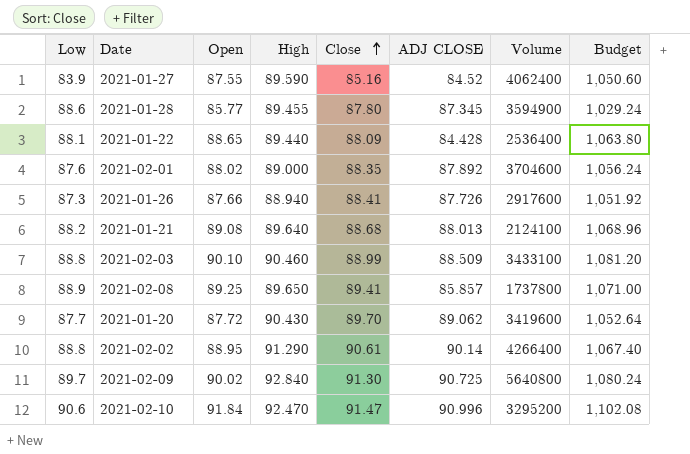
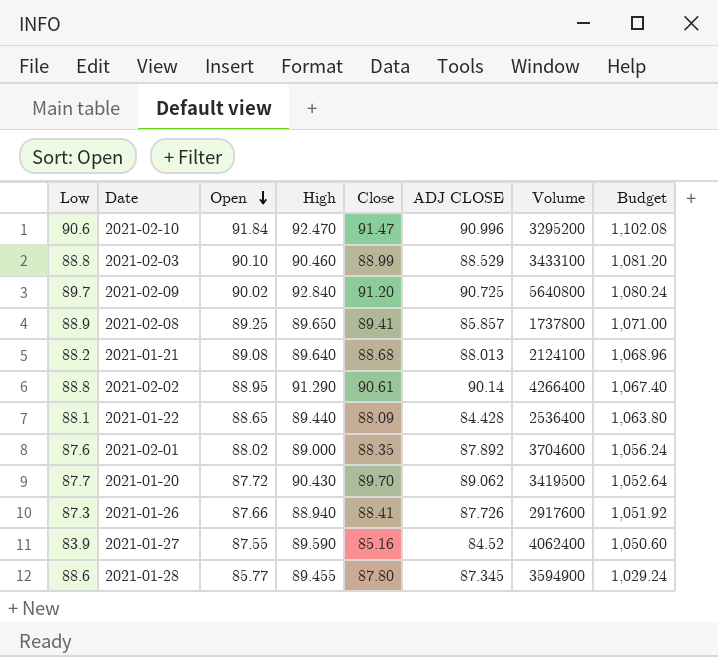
row order: Close ascending -> Open descending
2021-02-03 | ADJ CLOSE: 88.509 -> 88.529
2021-02-09 | Close: 91.30 -> 91.20
2021-01-20 | Volume: 3419600 -> 3419500

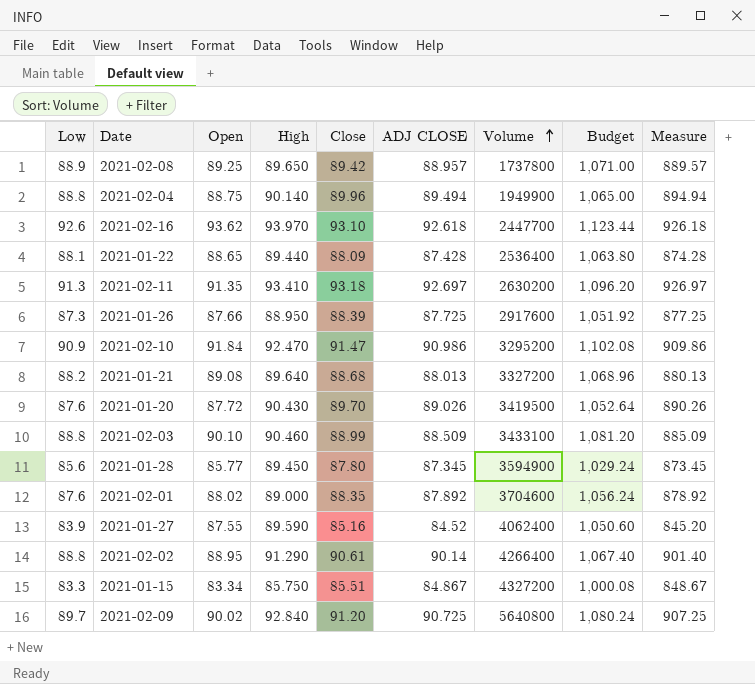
row order: Open descending -> Volume ascending
column Measure | formula: none -> [ADJ CLOSE] * 10
2021-02-08 | Close: 89.41 -> 89.42
2021-02-08 | ADJ CLOSE: 85.857 -> 88.957
row 2021-02-04: none -> 88.8 | 88.75 | 90.140 | 89.96 | 89.494 | 1949900 | 1,065.00 | 894.94
row 2021-02-16: none -> 92.6 | 93.62 | 93.970 | 93.10 | 92.618 | 2447700 | 1,123.44 | 926.18
2021-01-22 | ADJ CLOSE: 84.428 -> 87.428
row 2021-02-11: none -> 91.3 | 91.35 | 93.410 | 93.18 | 92.697 | 2630200 | 1,096.20 | 926.97
2021-01-26 | High: 88.940 -> 88.950
2021-01-26 | Close: 88.41 -> 88.39
2021-01-26 | ADJ CLOSE: 87.726 -> 87.725
2021-02-10 | Low: 90.6 -> 90.9
2021-02-10 | ADJ CLOSE: 90.996 -> 90.986
2021-01-21 | Volume: 2124100 -> 3327200
2021-01-20 | Low: 87.7 -> 87.6
2021-01-20 | ADJ CLOSE: 89.062 -> 89.026
2021-02-03 | ADJ CLOSE: 88.529 -> 88.509
2021-01-28 | Low: 88.6 -> 85.6
2021-01-28 | High: 89.455 -> 89.450
row 2021-01-15: none -> 83.3 | 83.34 | 85.750 | 85.51 | 84.867 | 4327200 | 1,000.08 | 848.67

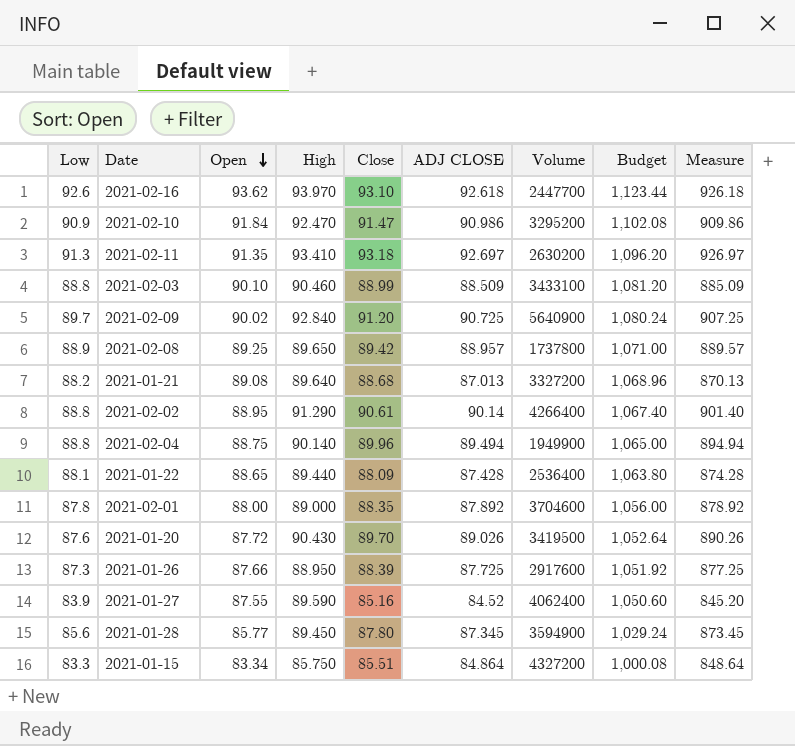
row order: Volume ascending -> Open descending
2021-02-09 | Volume: 5640800 -> 5640900
2021-01-21 | ADJ CLOSE: 88.013 -> 87.013
2021-01-21 | Measure: 880.13 -> 870.13
2021-02-01 | Low: 87.6 -> 87.8
2021-02-01 | Open: 88.02 -> 88.00
2021-02-01 | Budget: 1,056.24 -> 1,056.00
2021-01-15 | ADJ CLOSE: 84.867 -> 84.864
2021-01-15 | Measure: 848.67 -> 848.64

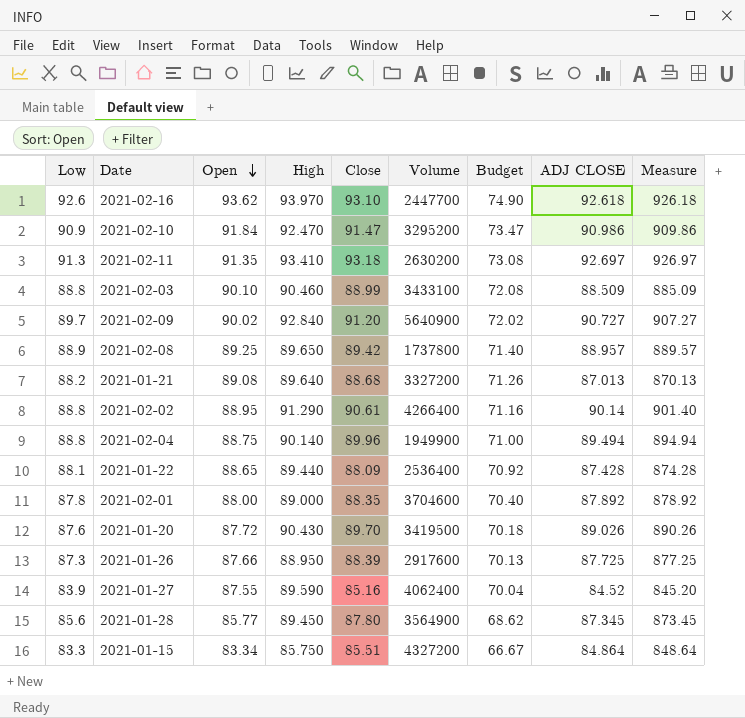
column Budget | formula: [Open] * 12 -> [Open] * 0.8
column ADJ CLOSE | position: 6 -> 8
2021-02-09 | ADJ CLOSE: 90.725 -> 90.727
2021-02-09 | Measure: 907.25 -> 907.27
2021-01-28 | Volume: 3594900 -> 3564900

